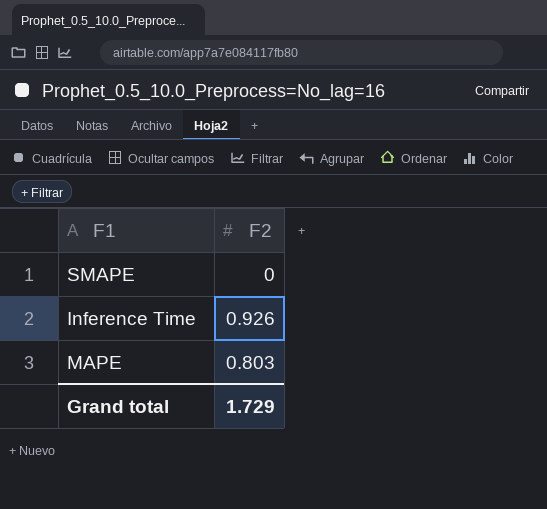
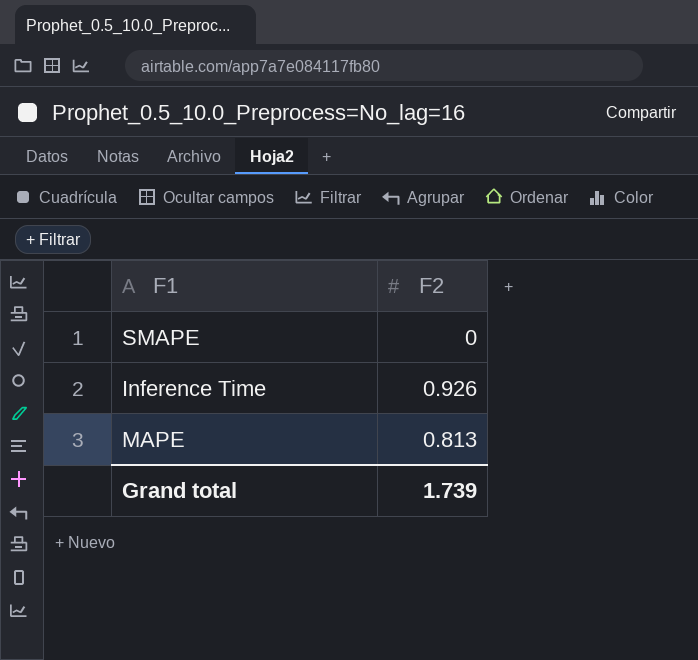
MAPE | F2: 0.803 -> 0.813
Grand total | F2: 1.729 -> 1.739

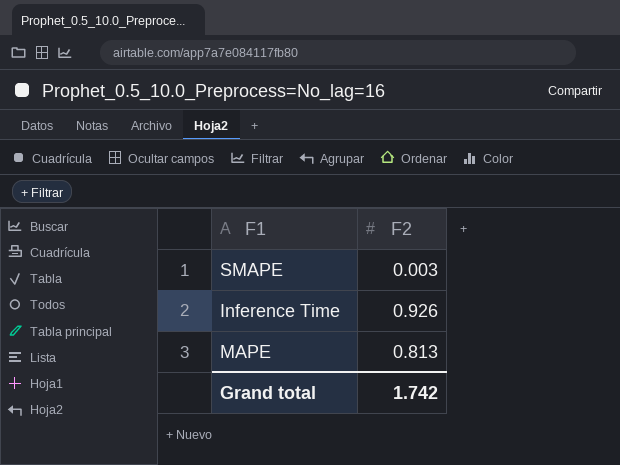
SMAPE | F2: 0 -> 0.003
Grand total | F2: 1.739 -> 1.742

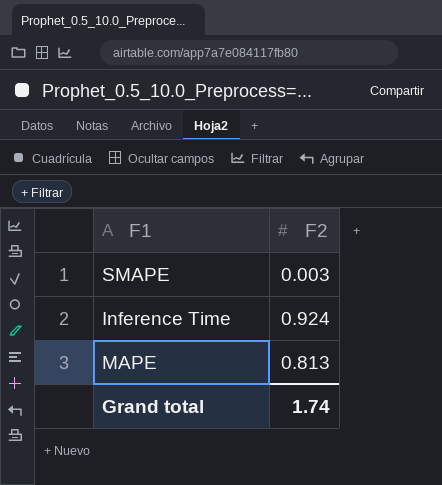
Inference Time | F2: 0.926 -> 0.924
Grand total | F2: 1.742 -> 1.74

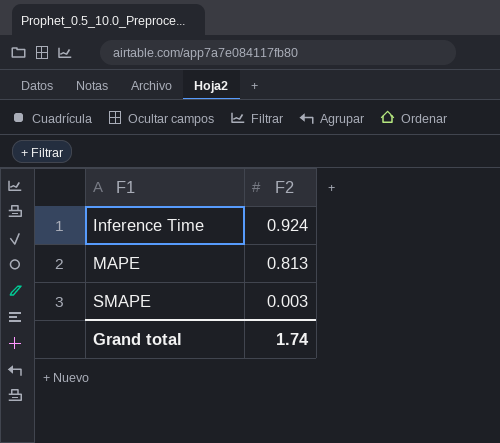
row order: none -> F1 ascending

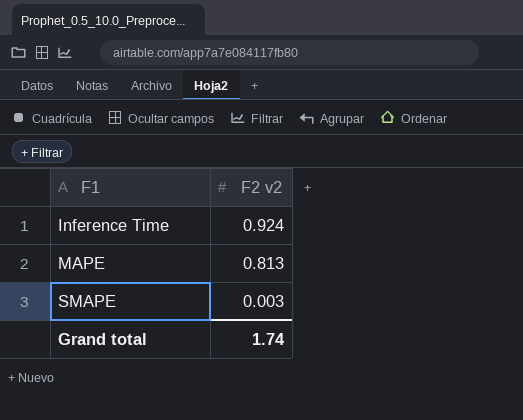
column name: F2 -> F2 v2

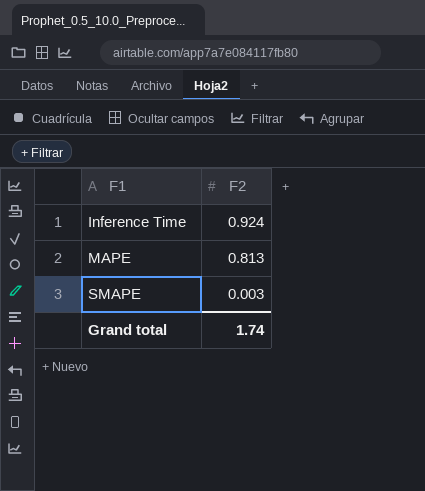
column name: F2 v2 -> F2

